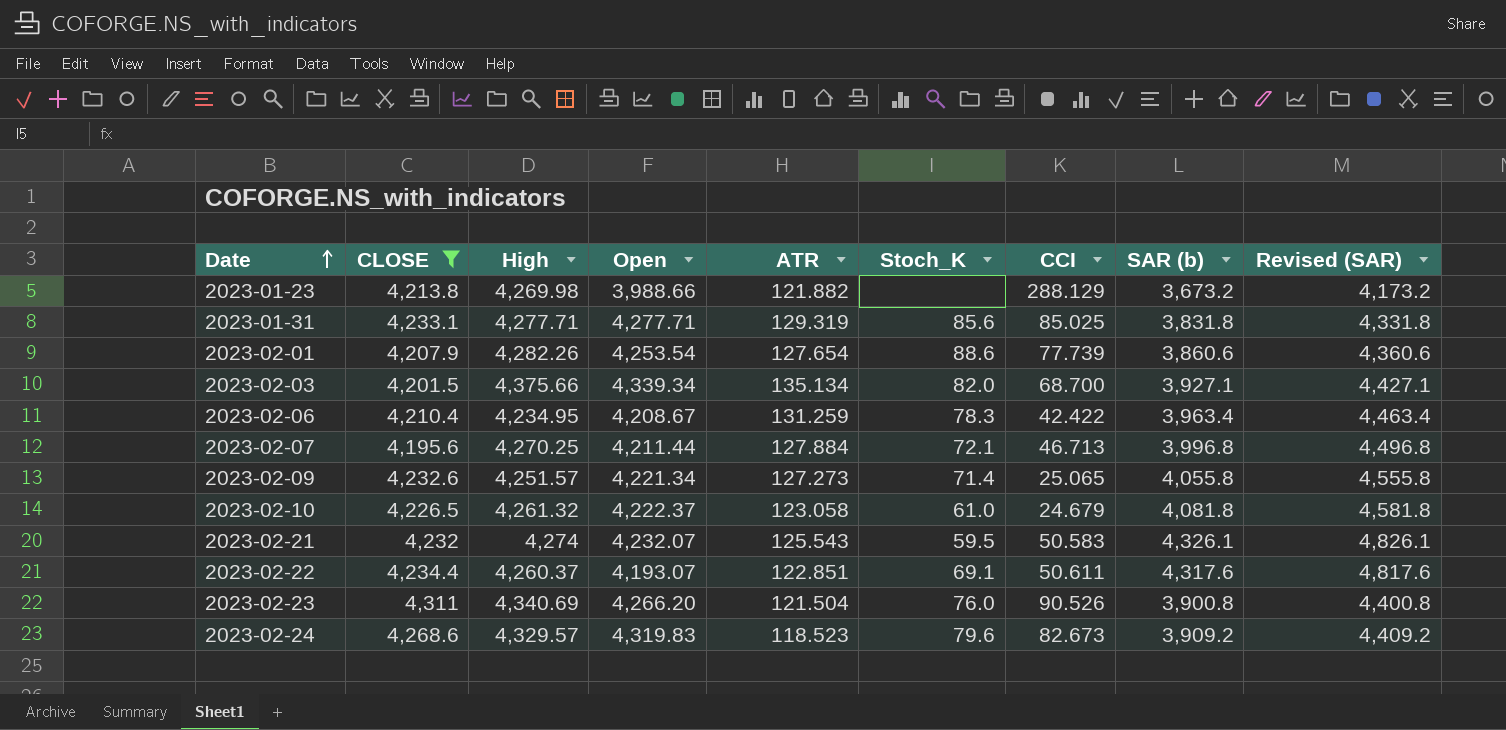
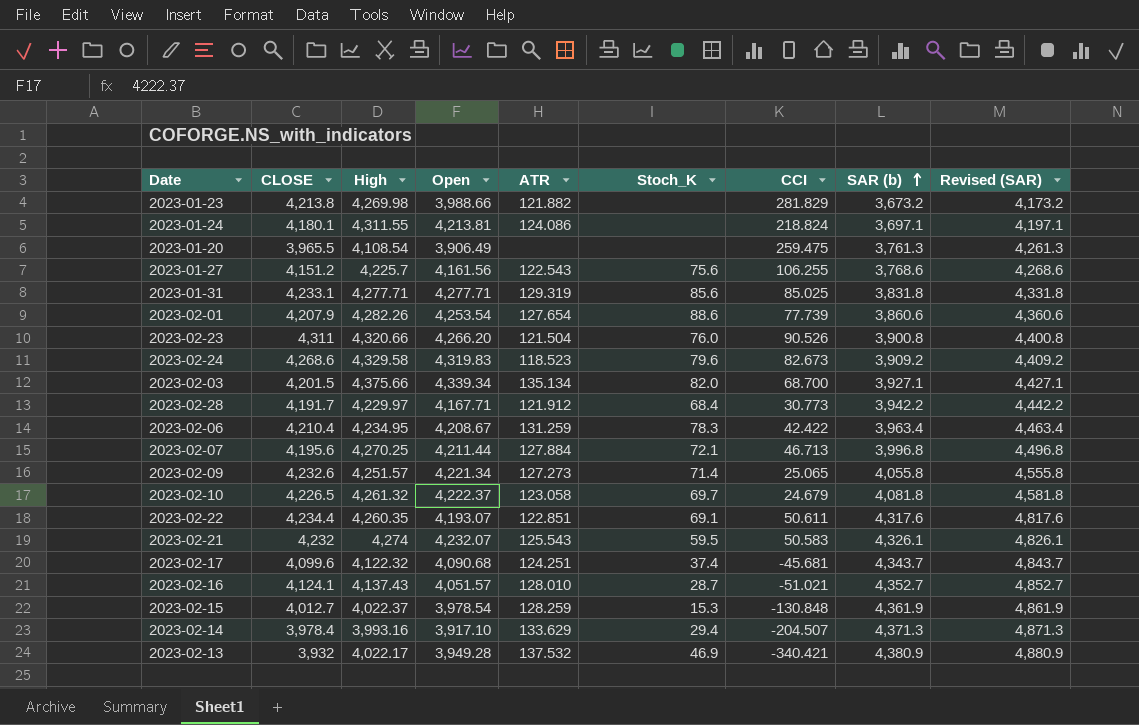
filter: CLOSE >= 4,195.6 -> none
row order: Date ascending -> SAR (b) ascending
2023-01-23 | CCI: 288.129 -> 281.829
2023-02-23 | High: 4,340.69 -> 4,320.66
2023-02-24 | High: 4,329.57 -> 4,329.58
2023-02-10 | Stoch_K: 61.0 -> 69.7
2023-02-22 | High: 4,260.37 -> 4,260.35

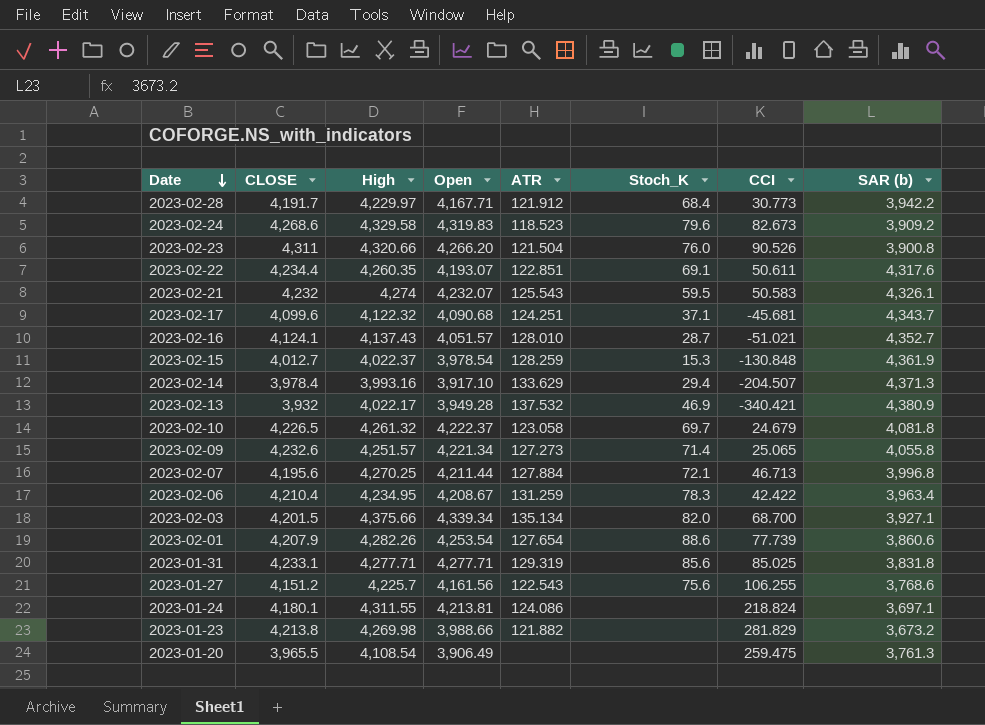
row order: SAR (b) ascending -> Date descending
column Revised (SAR) | formula: [SAR (b)] + 500 -> none
2023-02-17 | Stoch_K: 37.4 -> 37.1

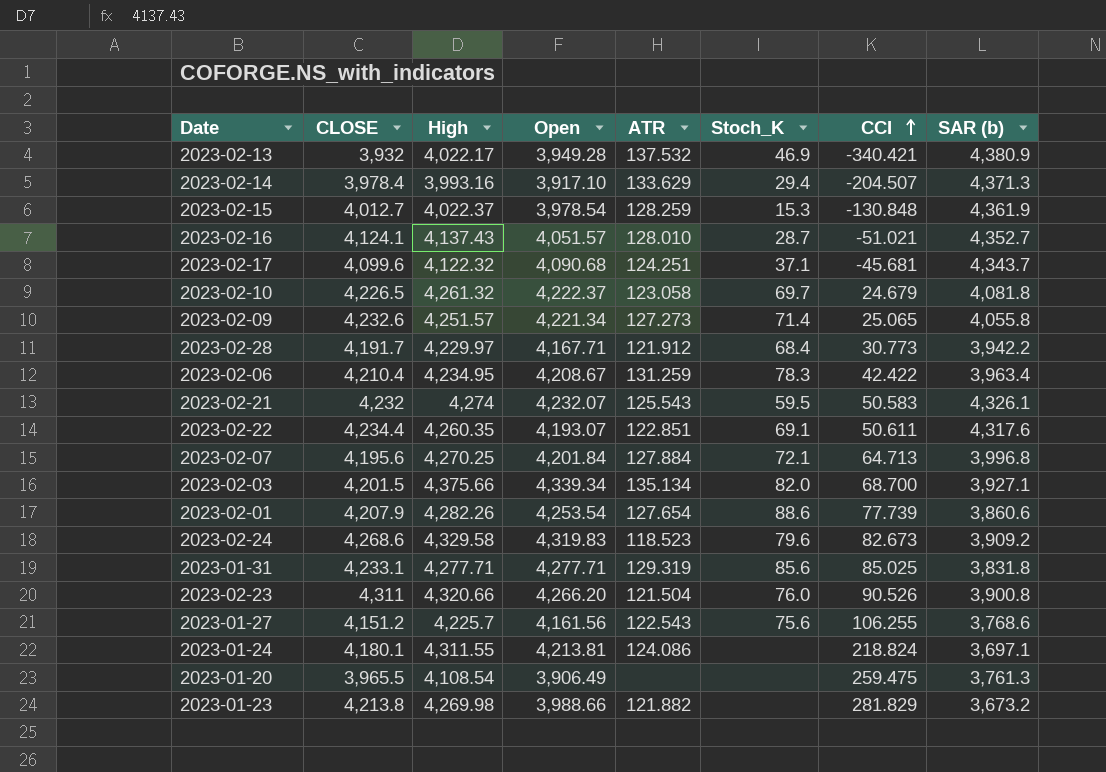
row order: Date descending -> CCI ascending
2023-02-07 | Open: 4,211.44 -> 4,201.84
2023-02-07 | CCI: 46.713 -> 64.713

